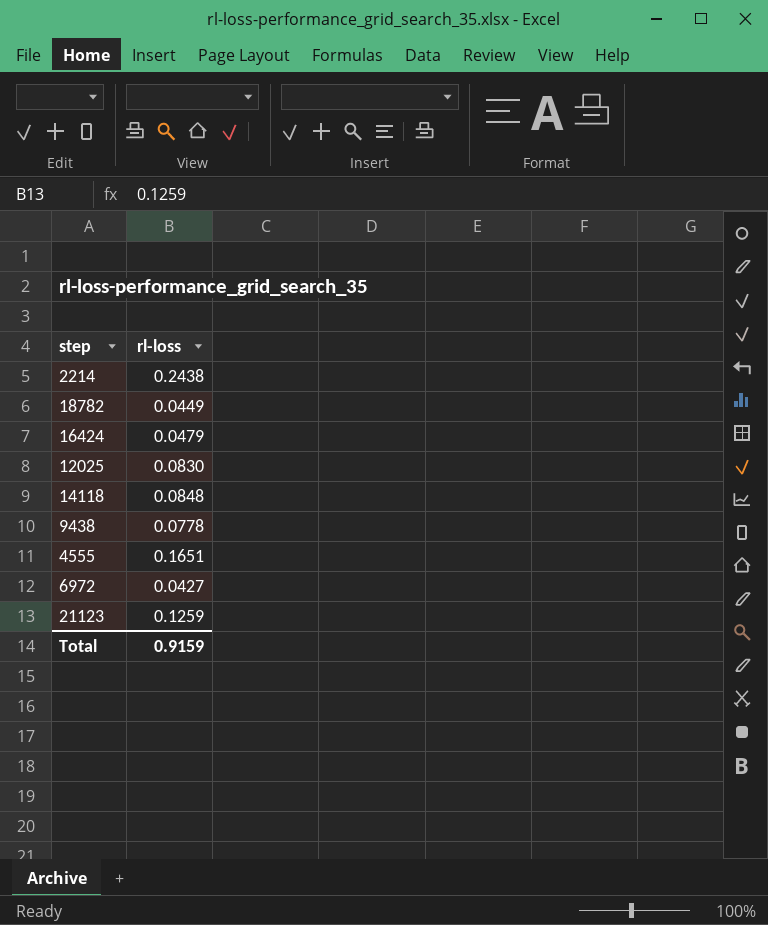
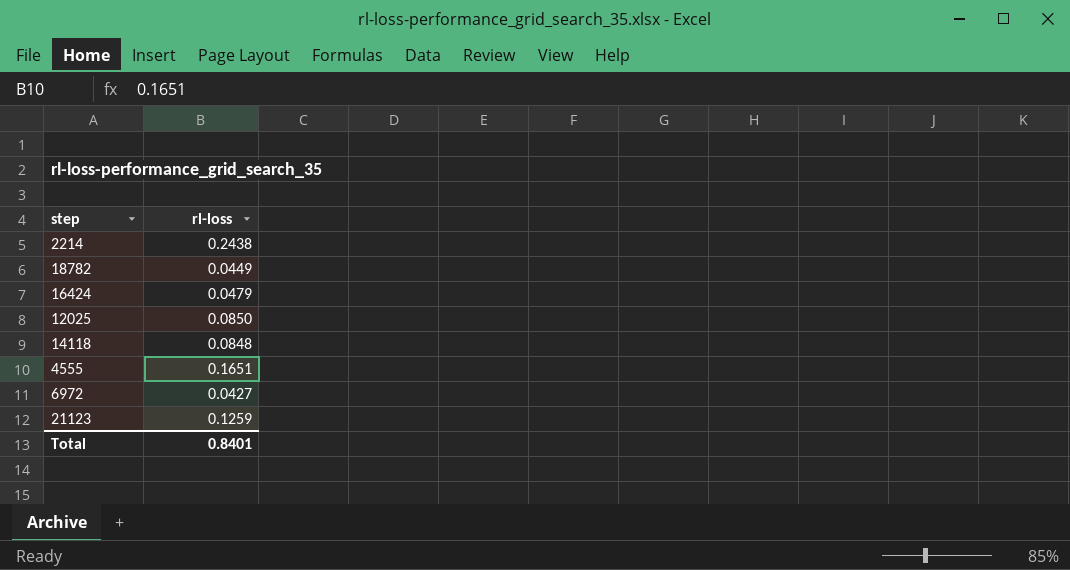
row 9438: 0.0778 -> none
12025 | rl-loss: 0.0830 -> 0.0850
Total | rl-loss: 0.9159 -> 0.8401

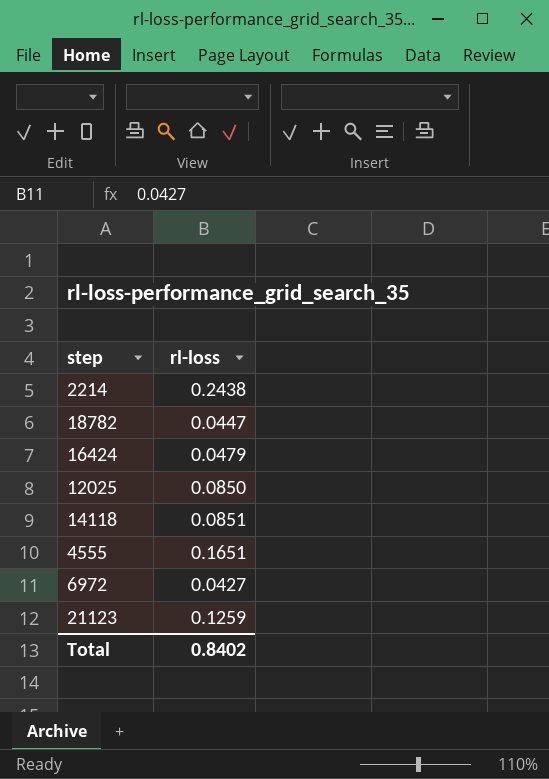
18782 | rl-loss: 0.0449 -> 0.0447
14118 | rl-loss: 0.0848 -> 0.0851
Total | rl-loss: 0.8401 -> 0.8402

